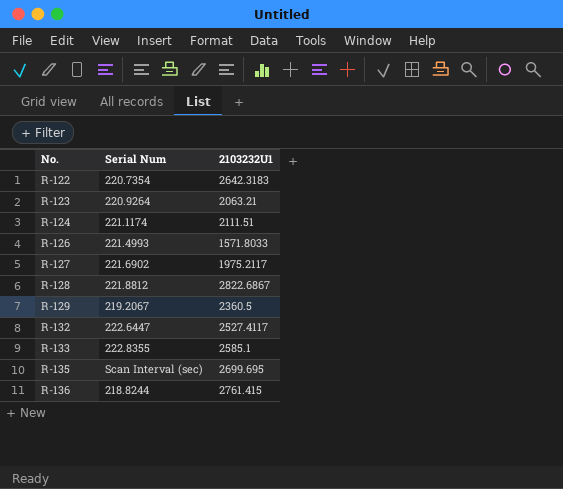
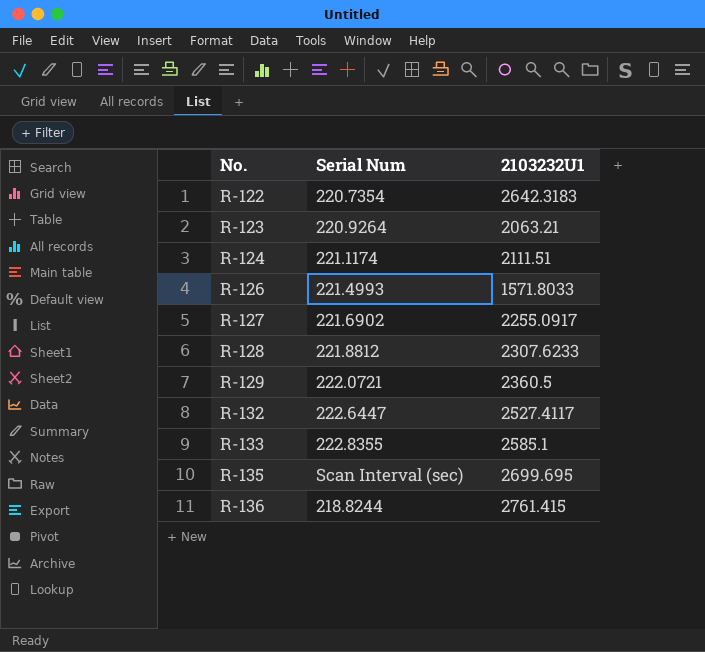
R-127 | 2103232U1: 1975.2117 -> 2255.0917
R-128 | 2103232U1: 2822.6867 -> 2307.6233
R-129 | Serial Num: 219.2067 -> 222.0721

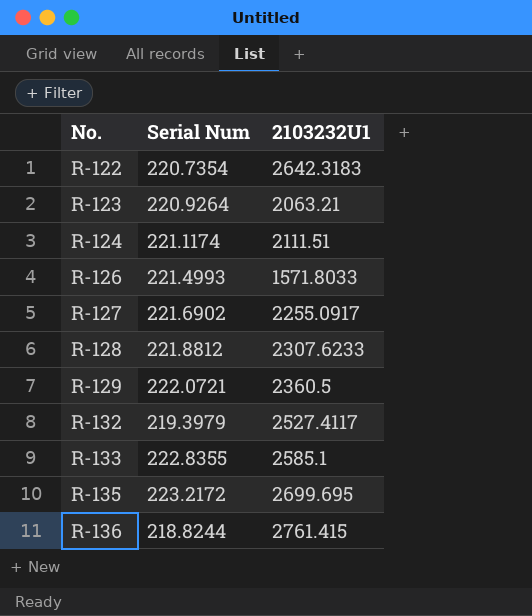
R-132 | Serial Num: 222.6447 -> 219.3979
R-135 | Serial Num: Scan Interval (sec) -> 223.2172

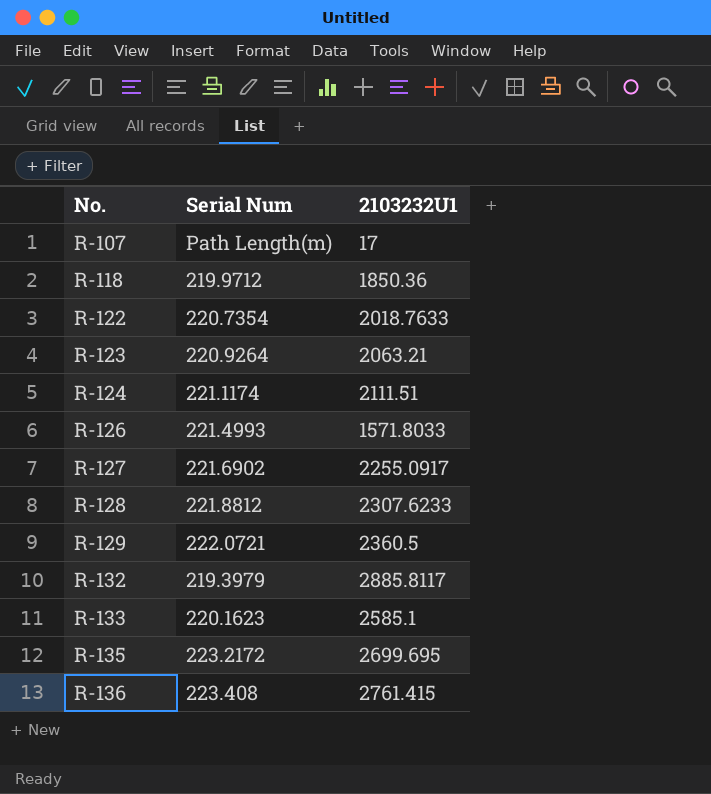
row R-107: none -> Path Length(m) | 17
row R-118: none -> 219.9712 | 1850.36
R-122 | 2103232U1: 2642.3183 -> 2018.7633
R-132 | 2103232U1: 2527.4117 -> 2885.8117
R-133 | Serial Num: 222.8355 -> 220.1623
R-136 | Serial Num: 218.8244 -> 223.408

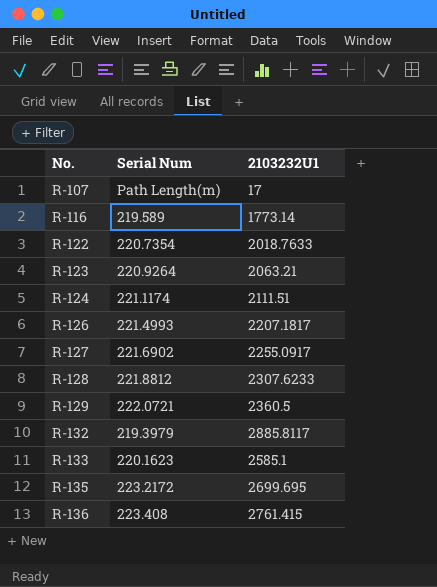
row R-118: 219.9712 | 1850.36 -> none
row R-116: none -> 219.589 | 1773.14
R-126 | 2103232U1: 1571.8033 -> 2207.1817

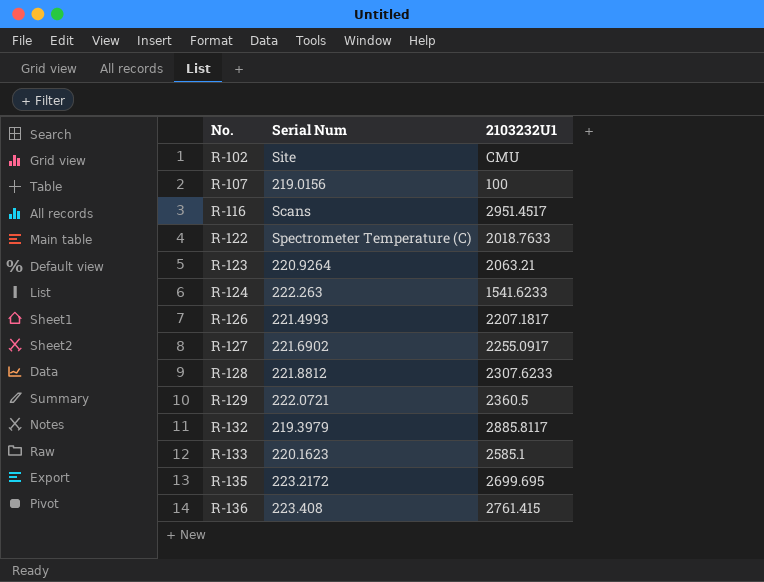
row R-102: none -> Site | CMU
R-107 | Serial Num: Path Length(m) -> 219.0156
R-107 | 2103232U1: 17 -> 100
R-116 | Serial Num: 219.589 -> Scans
R-116 | 2103232U1: 1773.14 -> 2951.4517
R-122 | Serial Num: 220.7354 -> Spectrometer Temperature (C)
R-124 | Serial Num: 221.1174 -> 222.263
R-124 | 2103232U1: 2111.51 -> 1541.6233

